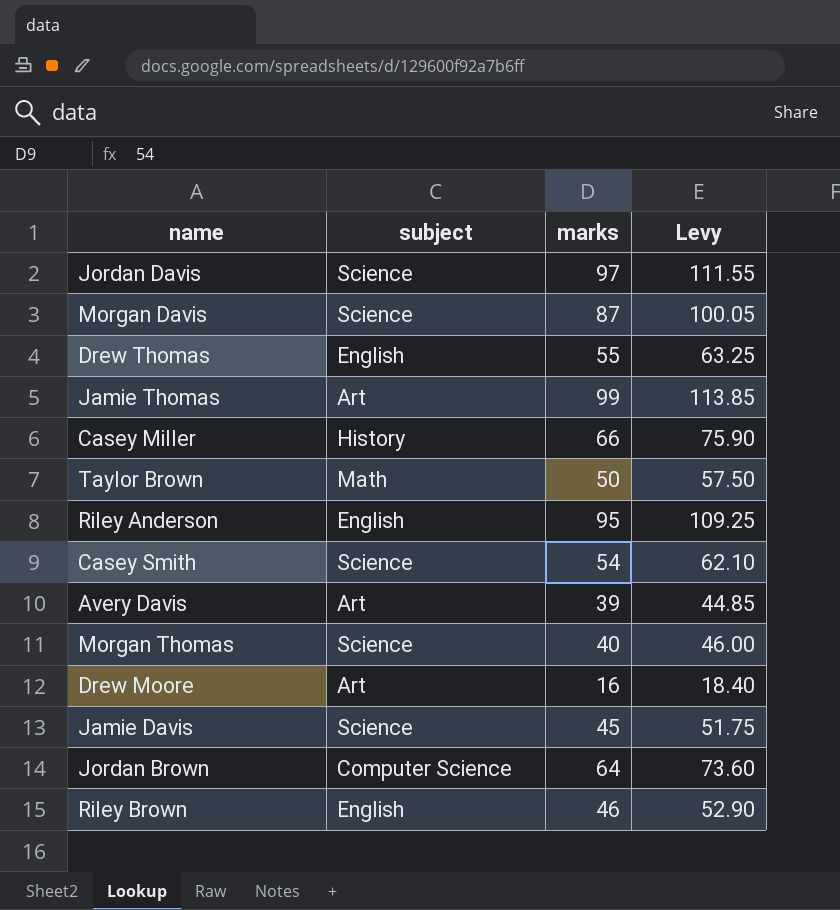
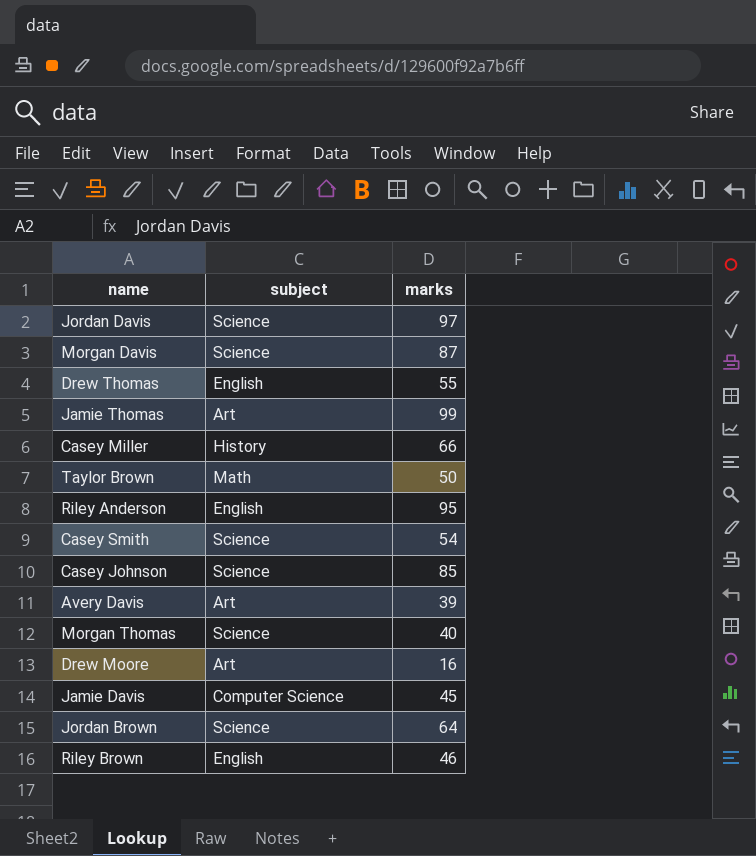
column Levy | formula: [marks] * 1.15 -> none
row Casey Johnson: none -> Science | 85
Jamie Davis | subject: Science -> Computer Science
Jordan Brown | subject: Computer Science -> Science

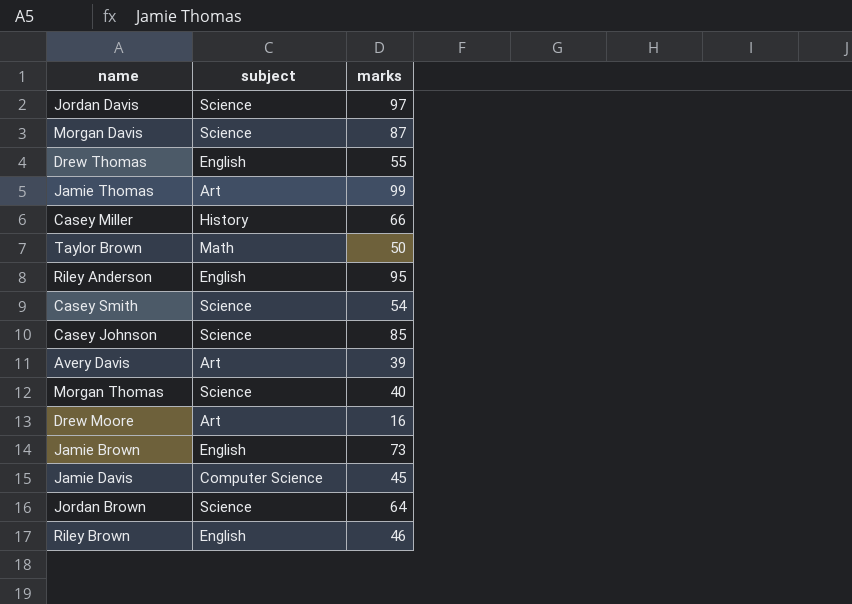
row Jamie Brown: none -> English | 73

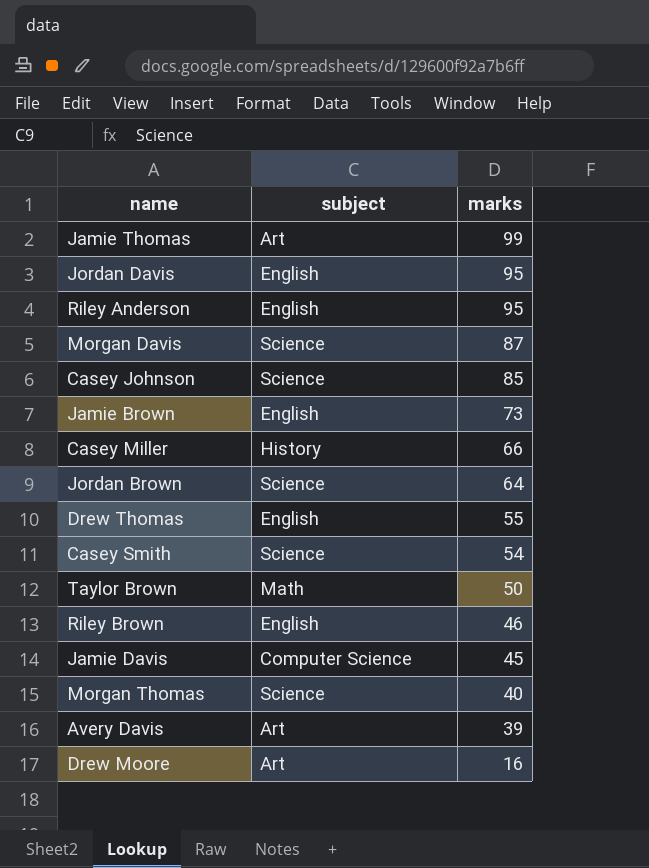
row order: none -> marks descending
Jordan Davis | subject: Science -> English
Jordan Davis | marks: 97 -> 95

